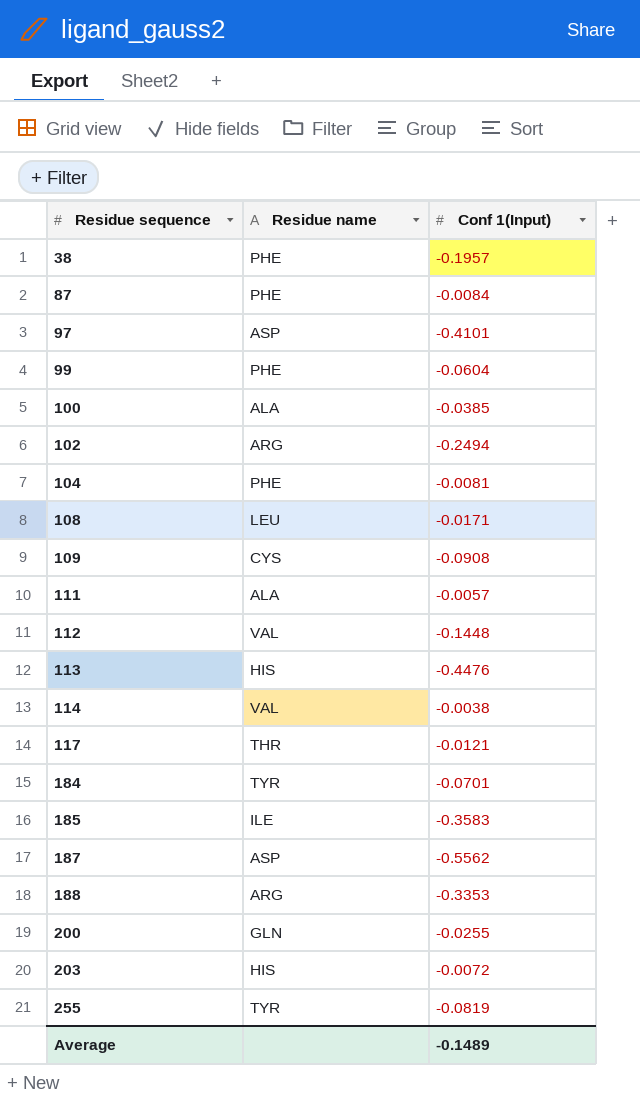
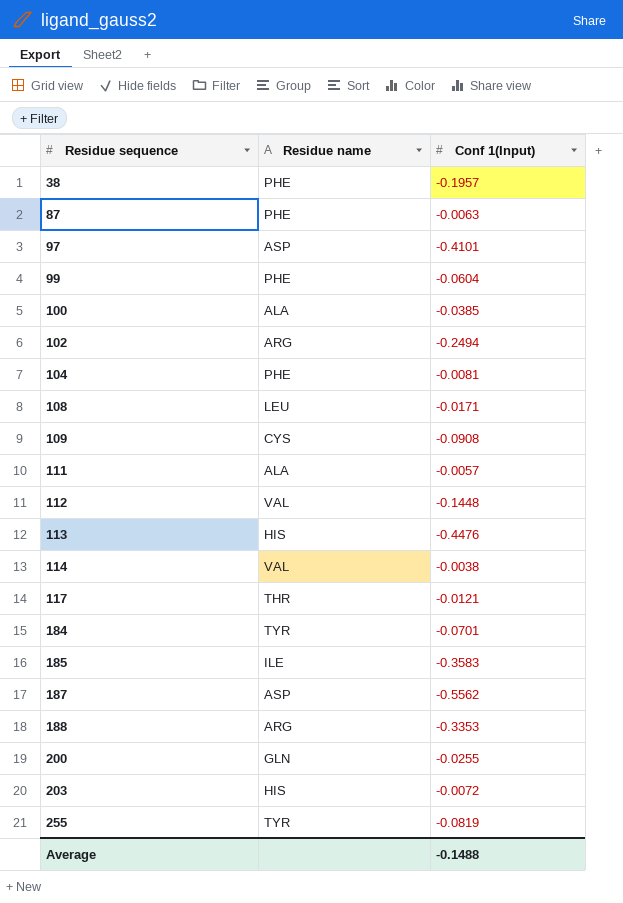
87 | Conf 1(Input): -0.0084 -> -0.0063
Average | Conf 1(Input): -0.1489 -> -0.1488

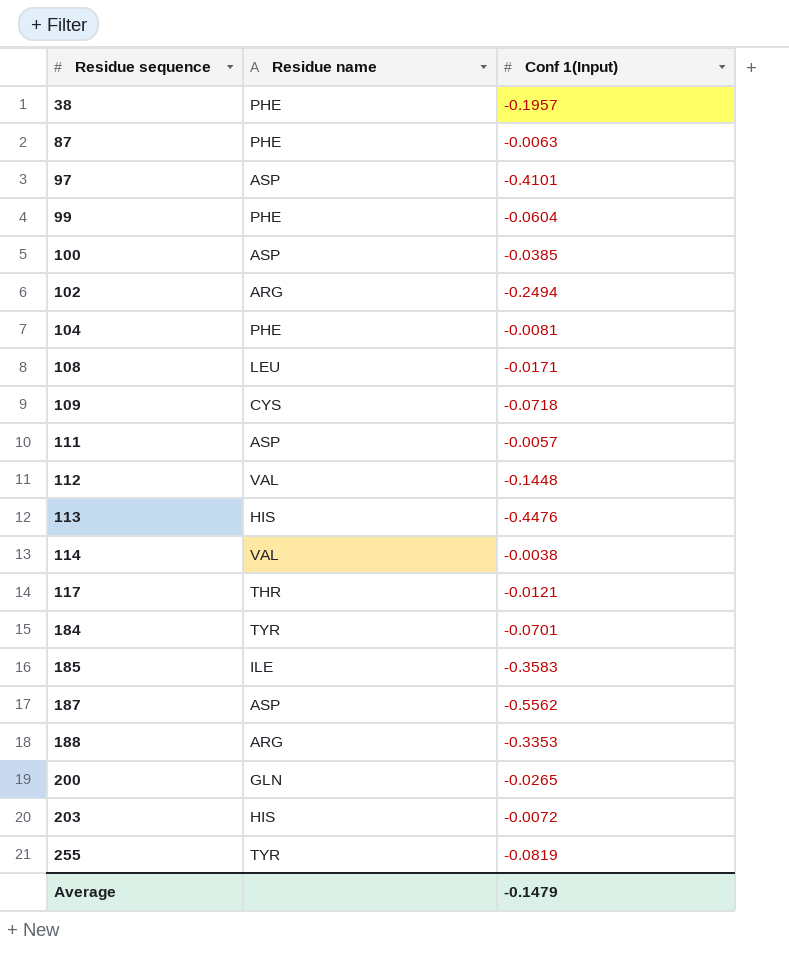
100 | Residue name: ALA -> ASP
109 | Conf 1(Input): -0.0908 -> -0.0718
111 | Residue name: ALA -> ASP
200 | Conf 1(Input): -0.0255 -> -0.0265
Average | Conf 1(Input): -0.1488 -> -0.1479

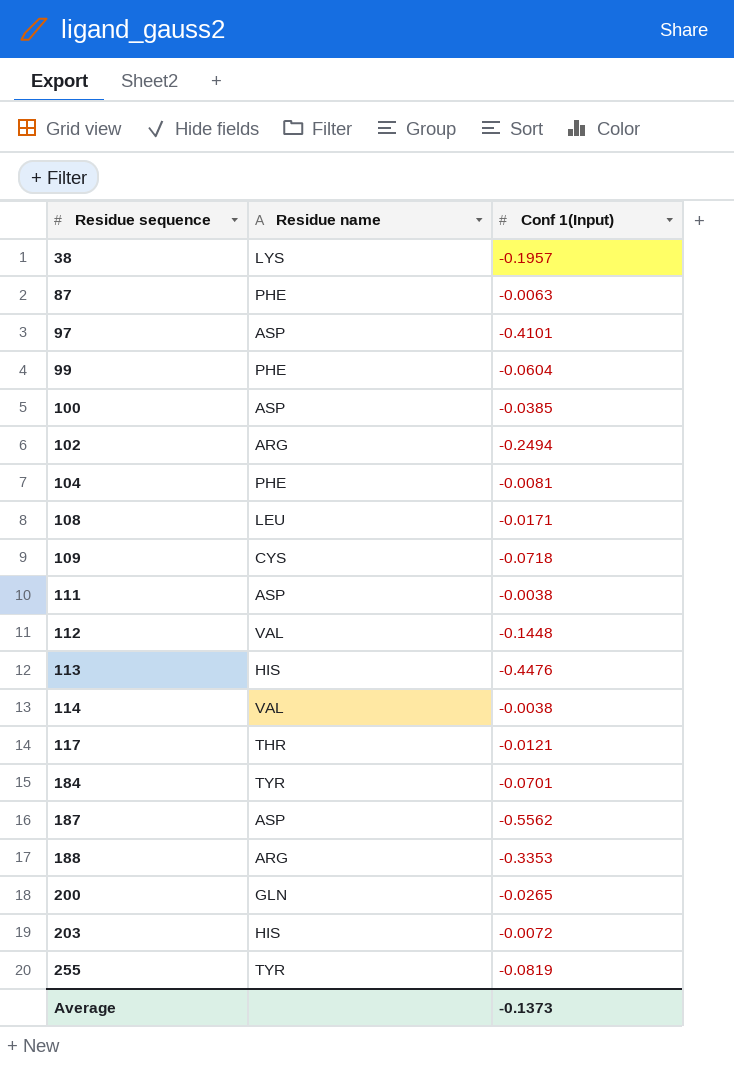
row 185: ILE | -0.3583 -> none
38 | Residue name: PHE -> LYS
111 | Conf 1(Input): -0.0057 -> -0.0038
Average | Conf 1(Input): -0.1479 -> -0.1373

